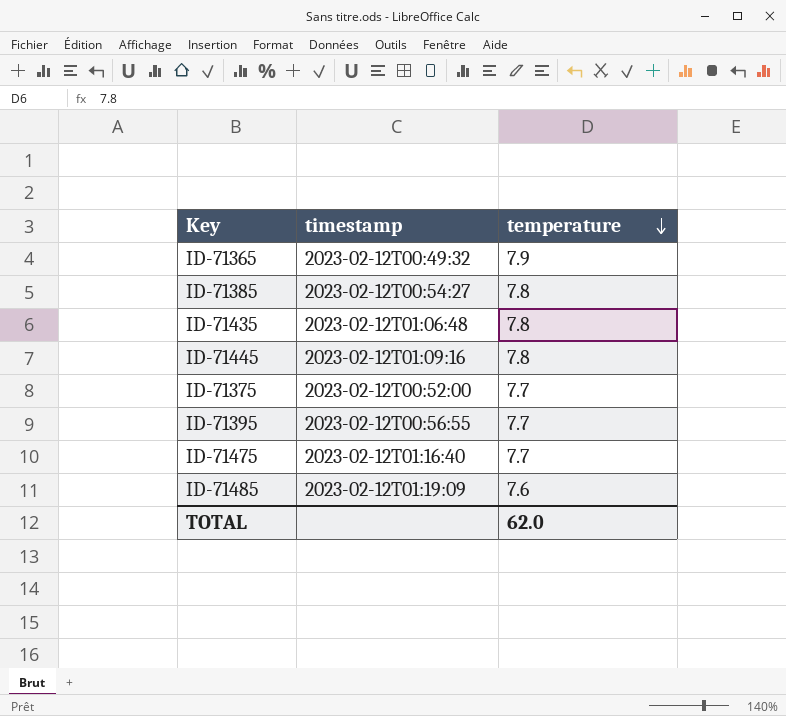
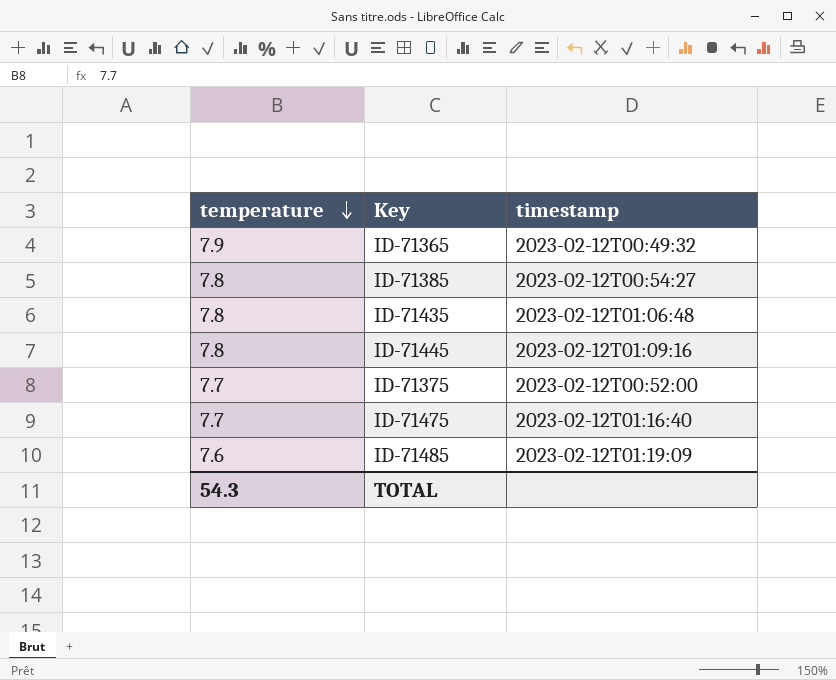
column temperature | position: 3 -> 1
row ID-71395: 2023-02-12T00:56:55 | 7.7 -> none
TOTAL | temperature: 62.0 -> 54.3

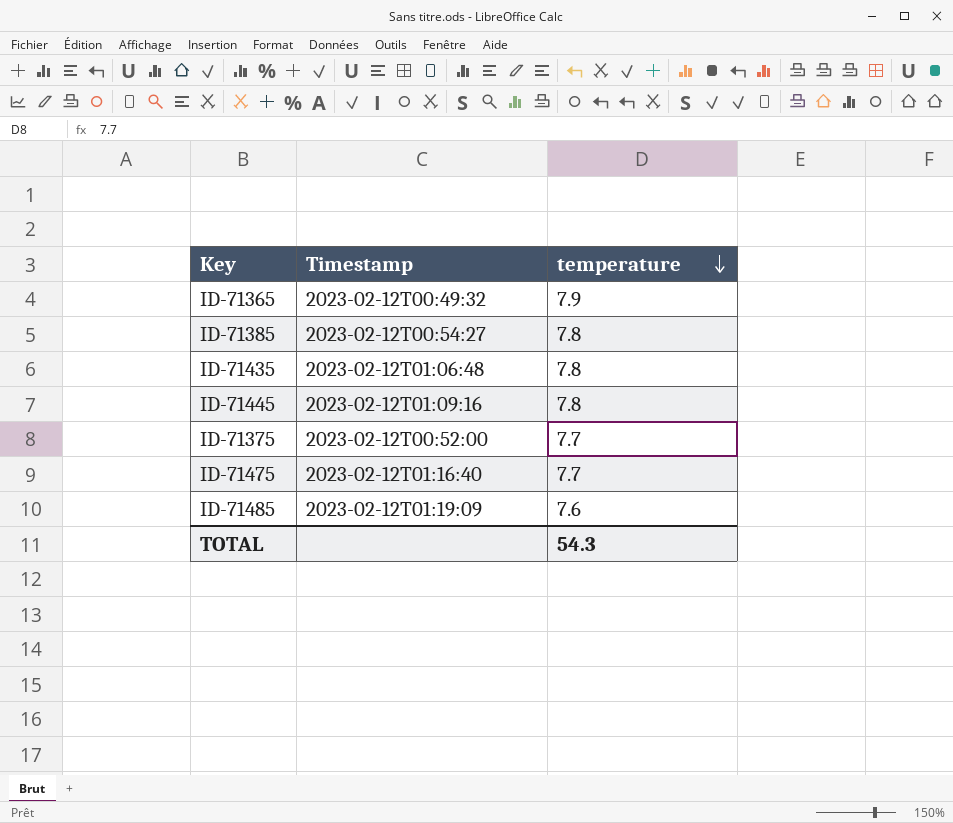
column name: timestamp -> Timestamp
column temperature | position: 1 -> 3

